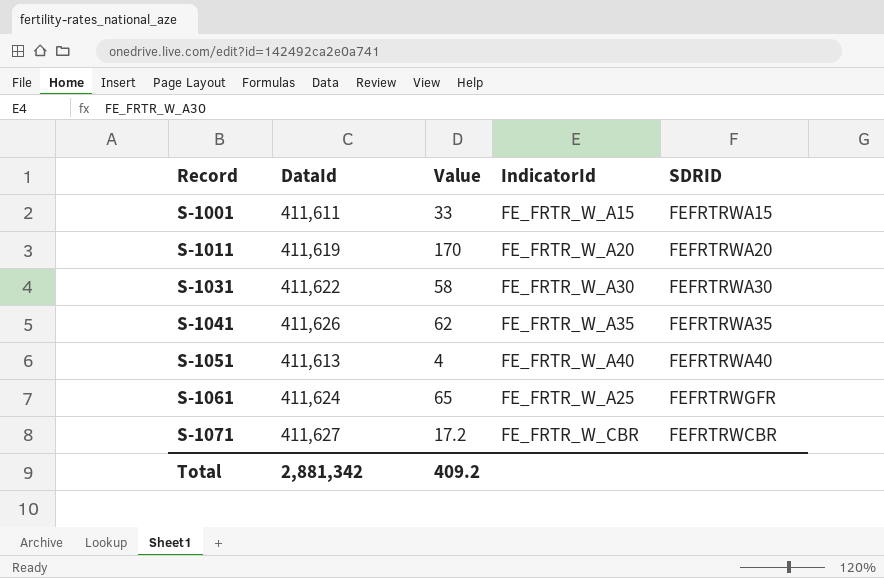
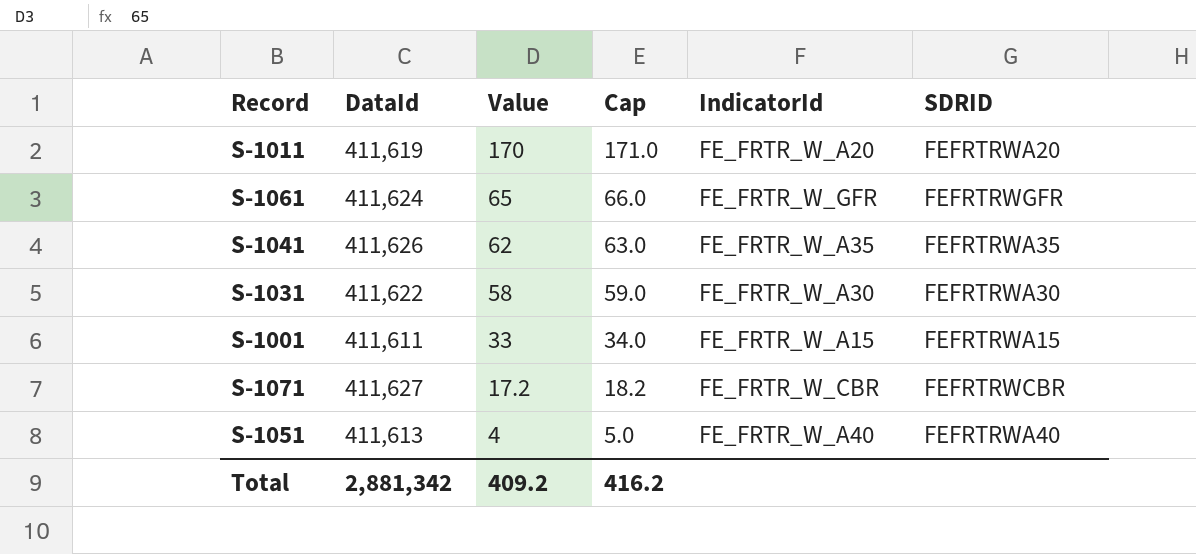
row order: Record ascending -> Value descending
column Cap | formula: none -> [Value] + 1
S-1061 | IndicatorId: FE_FRTR_W_A25 -> FE_FRTR_W_GFR

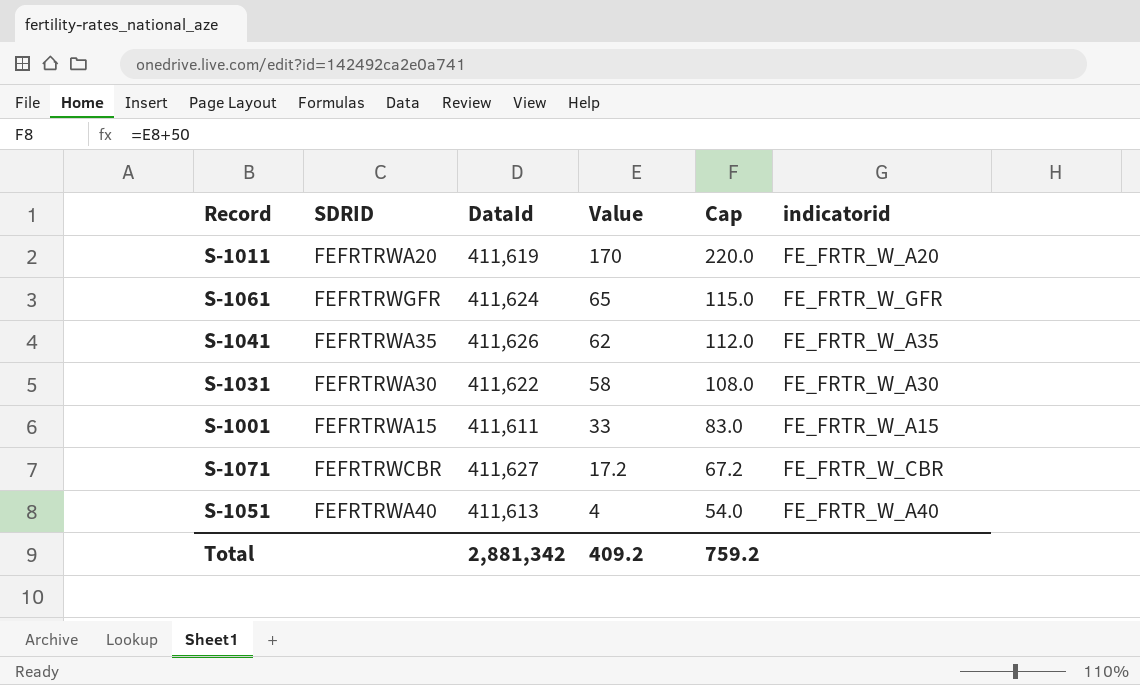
column SDRID | position: 6 -> 2
column Cap | formula: [Value] + 1 -> [Value] + 50
column name: IndicatorId -> indicatorid
Total | Cap: 416.2 -> 759.2

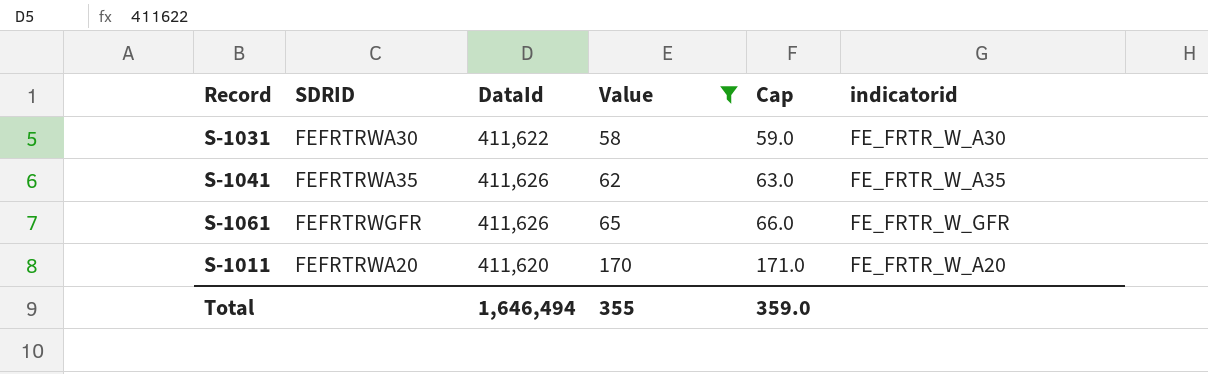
filter: none -> Value >= 58
row order: Value descending -> Value ascending
column Cap | formula: [Value] + 50 -> [Value] + 1
S-1061 | DataId: 411,624 -> 411,626
S-1011 | DataId: 411,619 -> 411,620
Total | DataId: 2,881,342 -> 1,646,494
Total | Value: 409.2 -> 355
Total | Cap: 759.2 -> 359.0

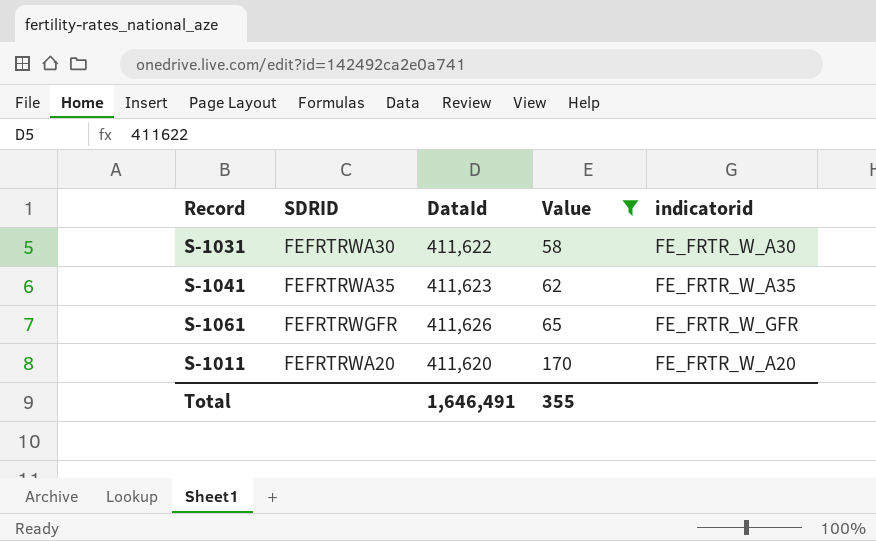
column Cap | formula: [Value] + 1 -> none
S-1041 | DataId: 411,626 -> 411,623
Total | DataId: 1,646,494 -> 1,646,491

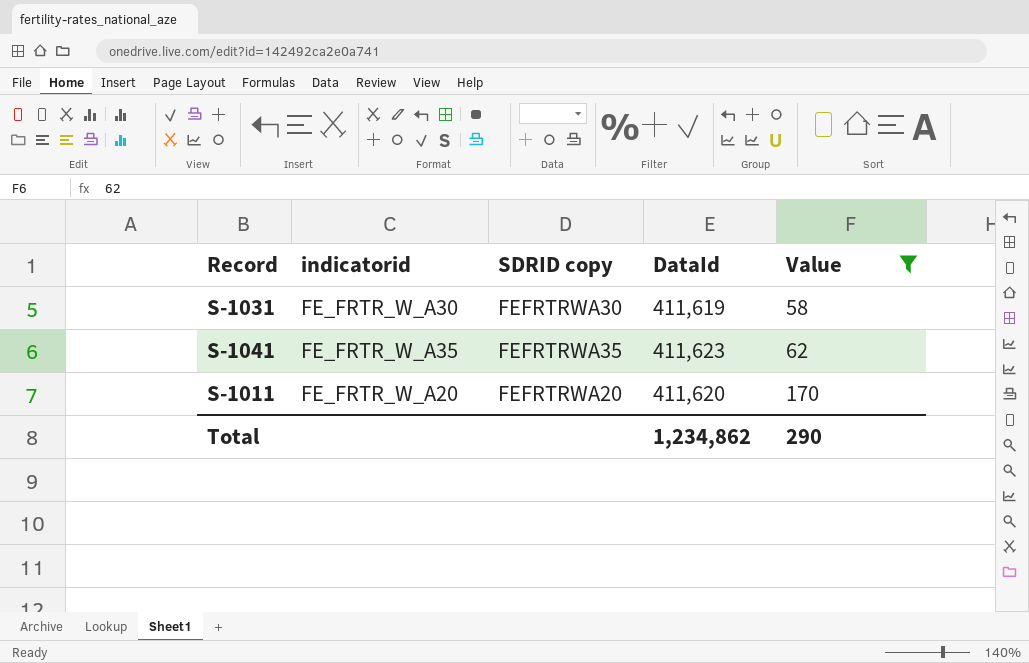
column indicatorid | position: 5 -> 2
column name: SDRID -> SDRID copy
row S-1061: FEFRTRWGFR | 411,626 | 65 | FE_FRTR_W_GFR -> none
S-1031 | DataId: 411,622 -> 411,619
Total | DataId: 1,646,491 -> 1,234,862
Total | Value: 355 -> 290

